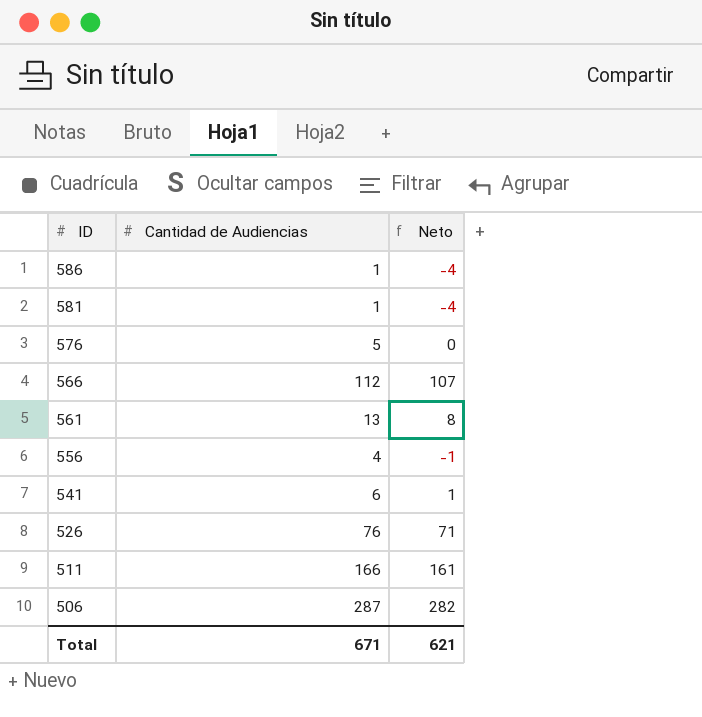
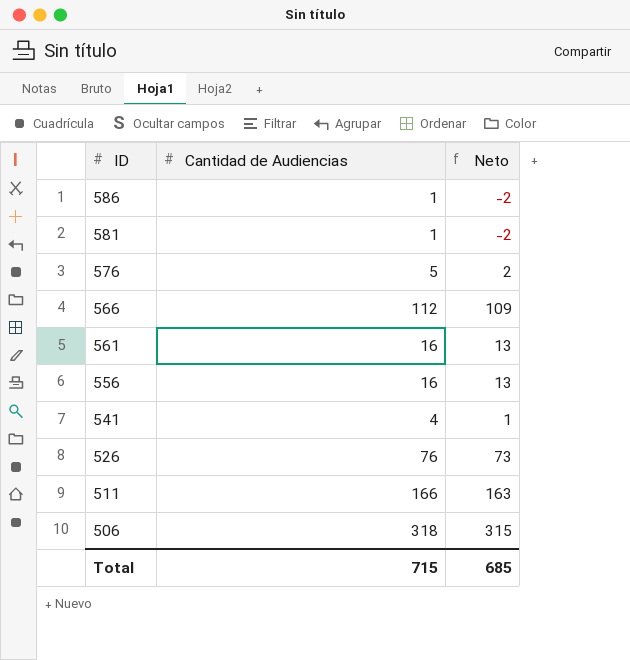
column Neto | formula: [Cantidad de Audiencias] - 5 -> [Cantidad de Audiencias] - 3
561 | Cantidad de Audiencias: 13 -> 16
556 | Cantidad de Audiencias: 4 -> 16
541 | Cantidad de Audiencias: 6 -> 4
506 | Cantidad de Audiencias: 287 -> 318
Total | Cantidad de Audiencias: 671 -> 715
Total | Neto: 621 -> 685

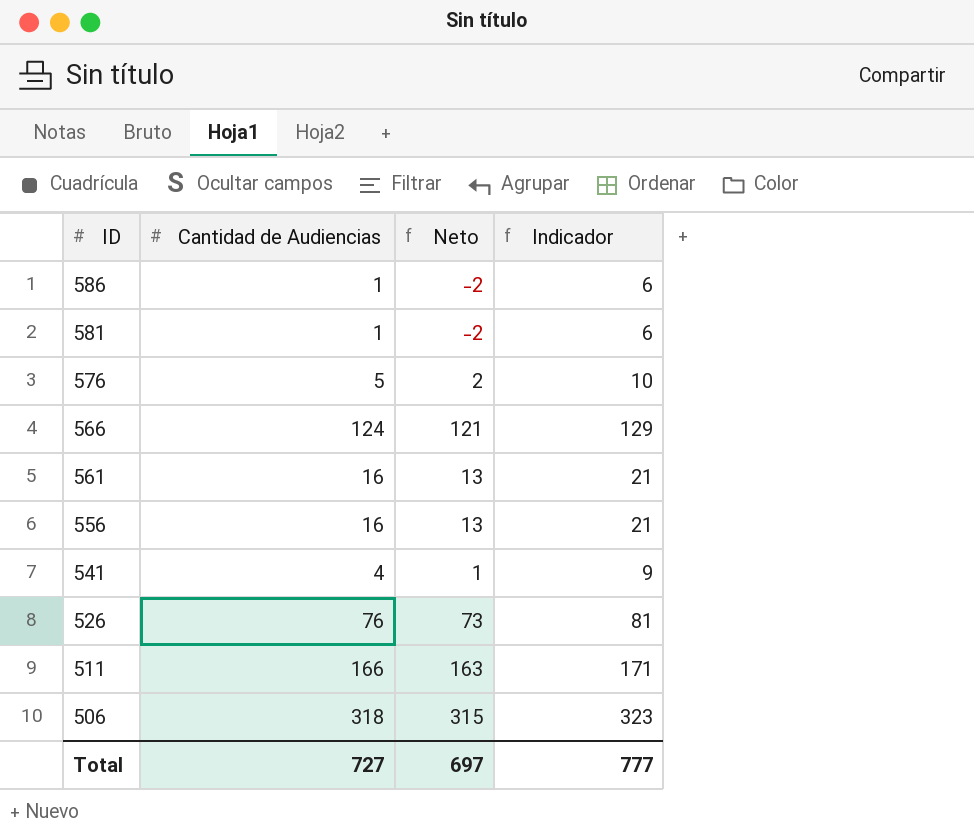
column Indicador | formula: none -> [Cantidad de Audiencias] + 5
566 | Cantidad de Audiencias: 112 -> 124
566 | Neto: 109 -> 121
Total | Cantidad de Audiencias: 715 -> 727
Total | Neto: 685 -> 697

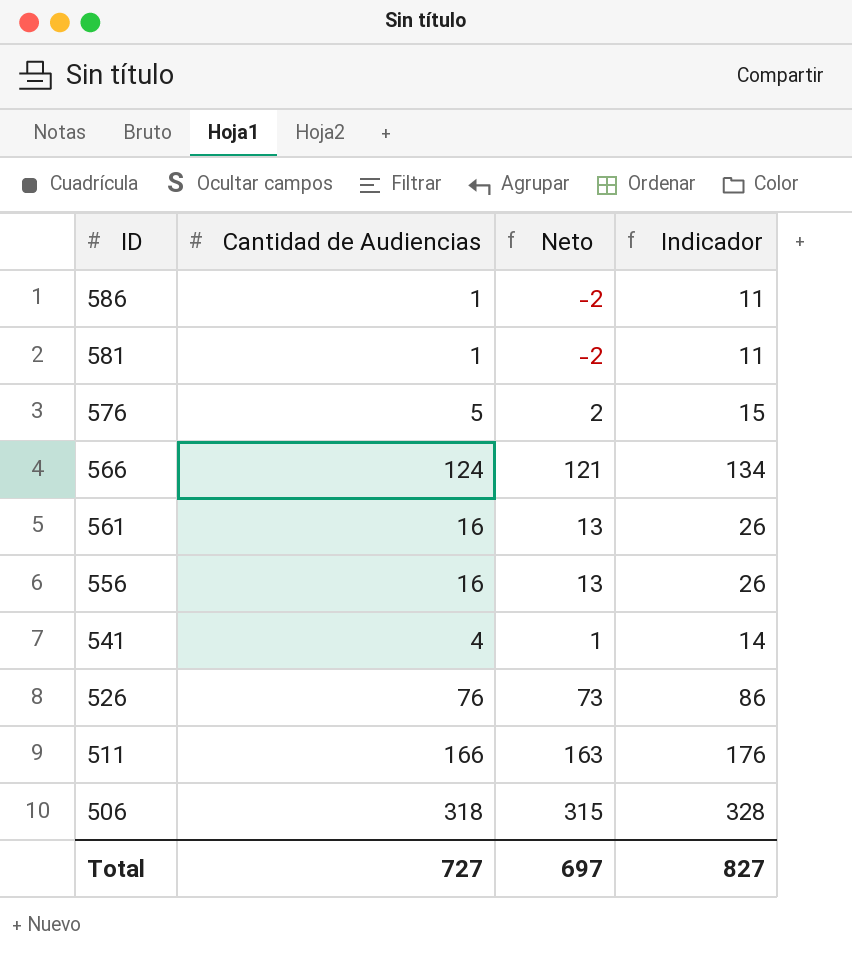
column Indicador | formula: [Cantidad de Audiencias] + 5 -> [Cantidad de Audiencias] + 10
Total | Indicador: 777 -> 827

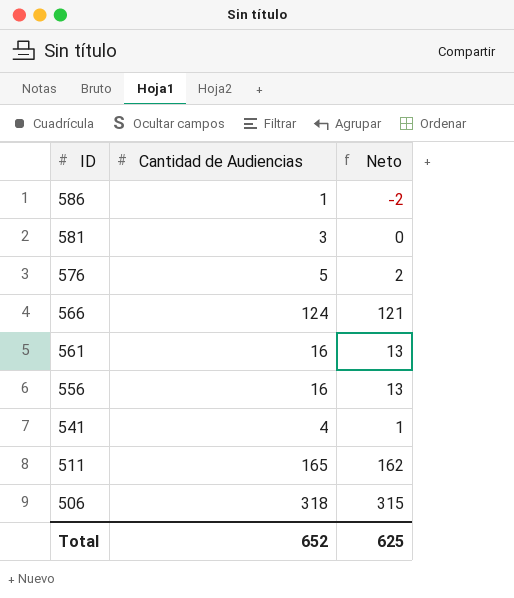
column Indicador | formula: [Cantidad de Audiencias] + 10 -> none
row 526: 76 | 73 | 86 -> none
581 | Cantidad de Audiencias: 1 -> 3
581 | Neto: -2 -> 0
511 | Cantidad de Audiencias: 166 -> 165
511 | Neto: 163 -> 162
Total | Cantidad de Audiencias: 727 -> 652
Total | Neto: 697 -> 625

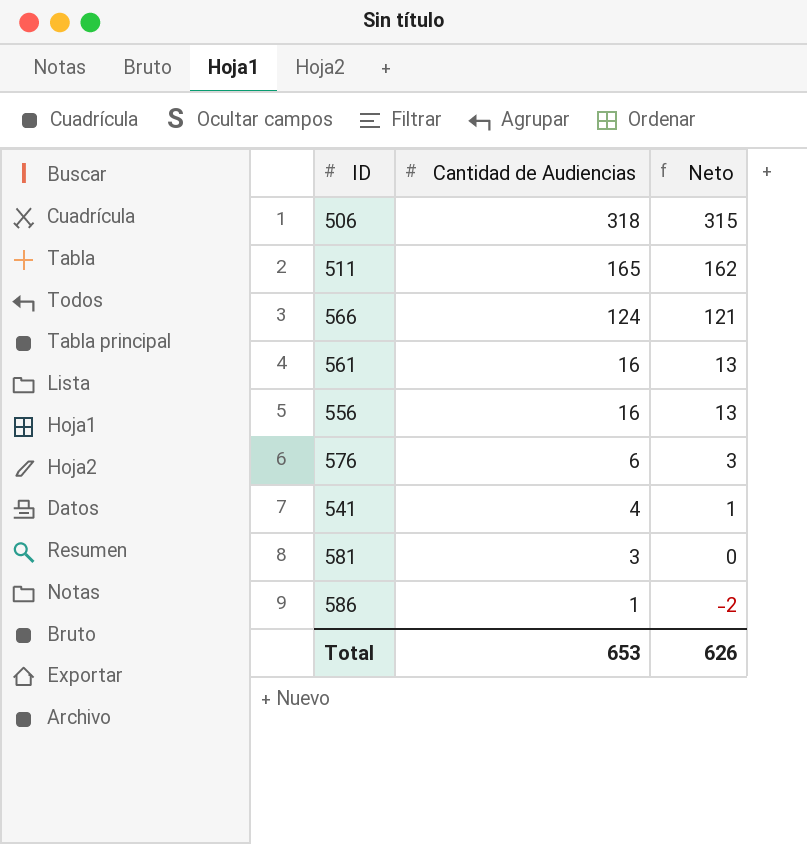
row order: ID descending -> Cantidad de Audiencias descending
576 | Cantidad de Audiencias: 5 -> 6
576 | Neto: 2 -> 3
Total | Cantidad de Audiencias: 652 -> 653
Total | Neto: 625 -> 626

